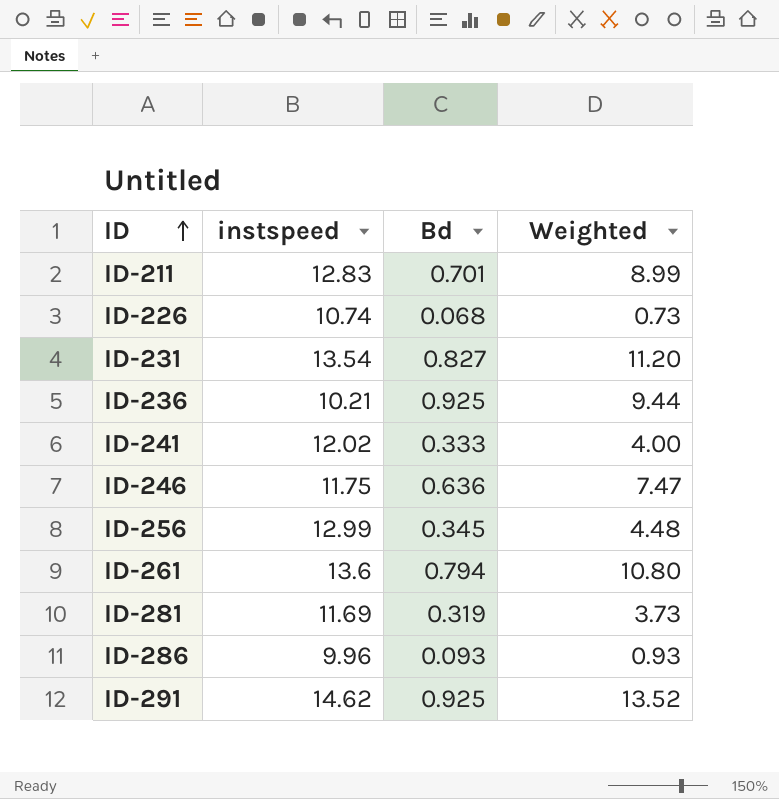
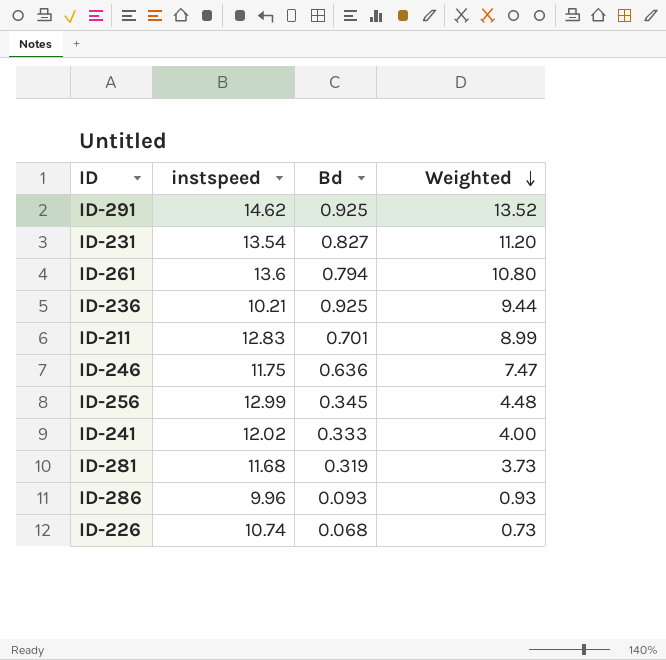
row order: ID ascending -> Weighted descending
ID-281 | instspeed: 11.69 -> 11.68

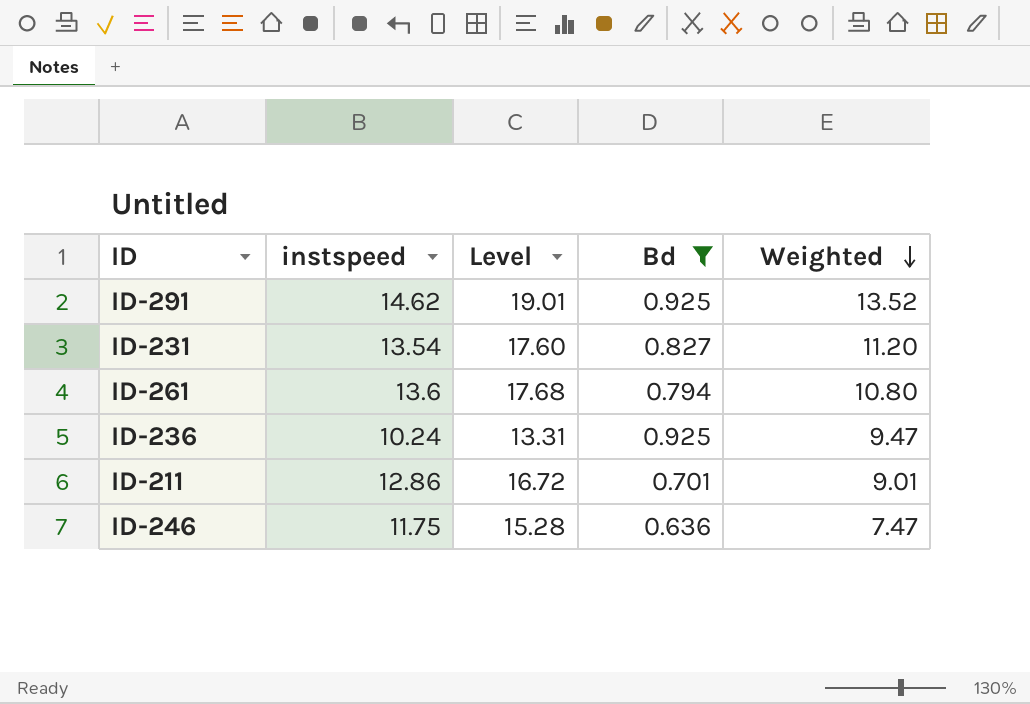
filter: none -> Bd >= 0.636
column Level | formula: none -> [instspeed] * 1.3
ID-236 | instspeed: 10.21 -> 10.24
ID-236 | Weighted: 9.44 -> 9.47
ID-211 | instspeed: 12.83 -> 12.86
ID-211 | Weighted: 8.99 -> 9.01

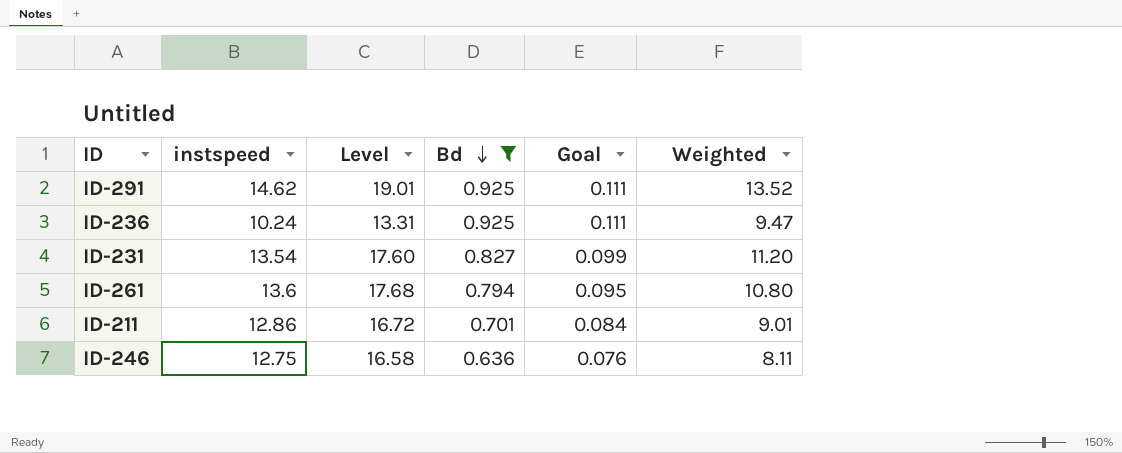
row order: Weighted descending -> Bd descending
column Goal | formula: none -> [Bd] * 0.12
ID-246 | instspeed: 11.75 -> 12.75
ID-246 | Level: 15.28 -> 16.58
ID-246 | Weighted: 7.47 -> 8.11

